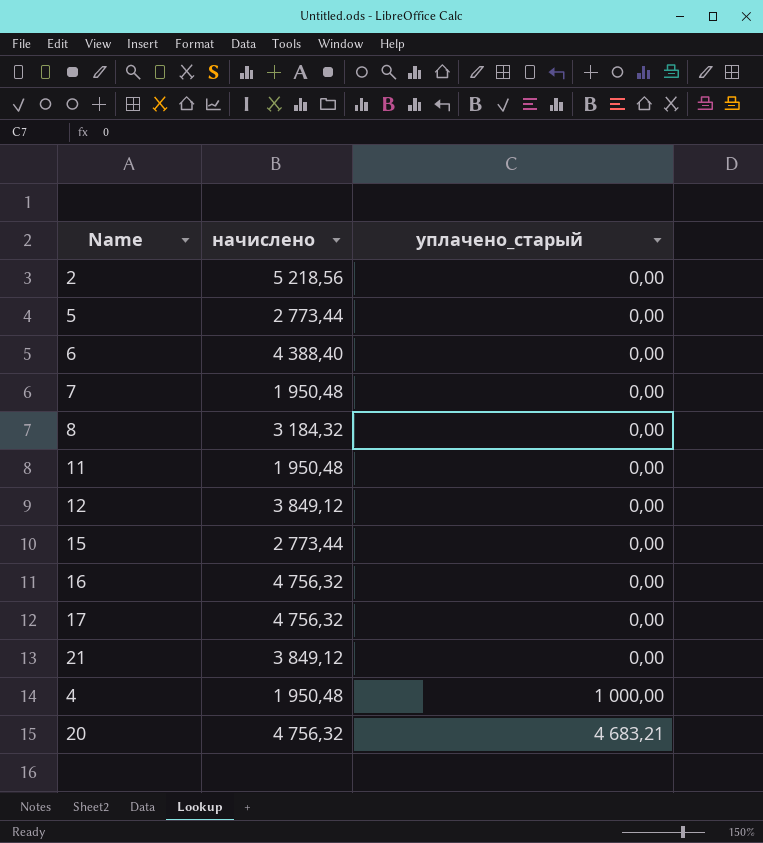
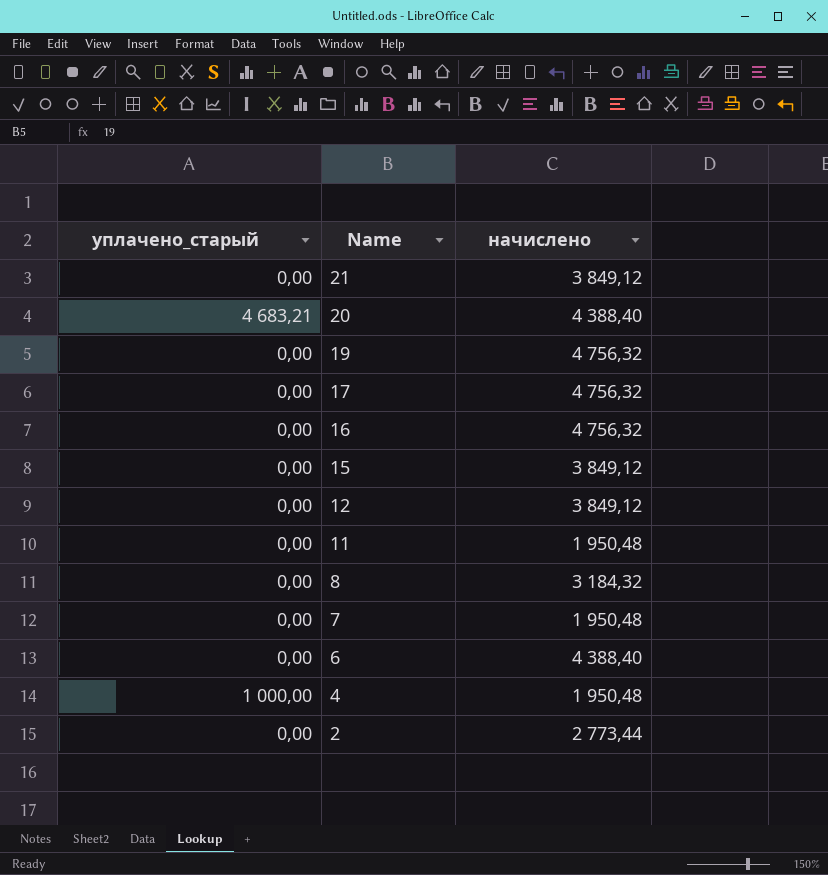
row order: уплачено_старый ascending -> Name descending
column уплачено_старый | position: 3 -> 1
row 5: 2 773,44 | 0,00 -> none
20 | начислено: 4 756,32 -> 4 388,40
row 19: none -> 0,00 | 4 756,32
15 | начислено: 2 773,44 -> 3 849,12
2 | начислено: 5 218,56 -> 2 773,44

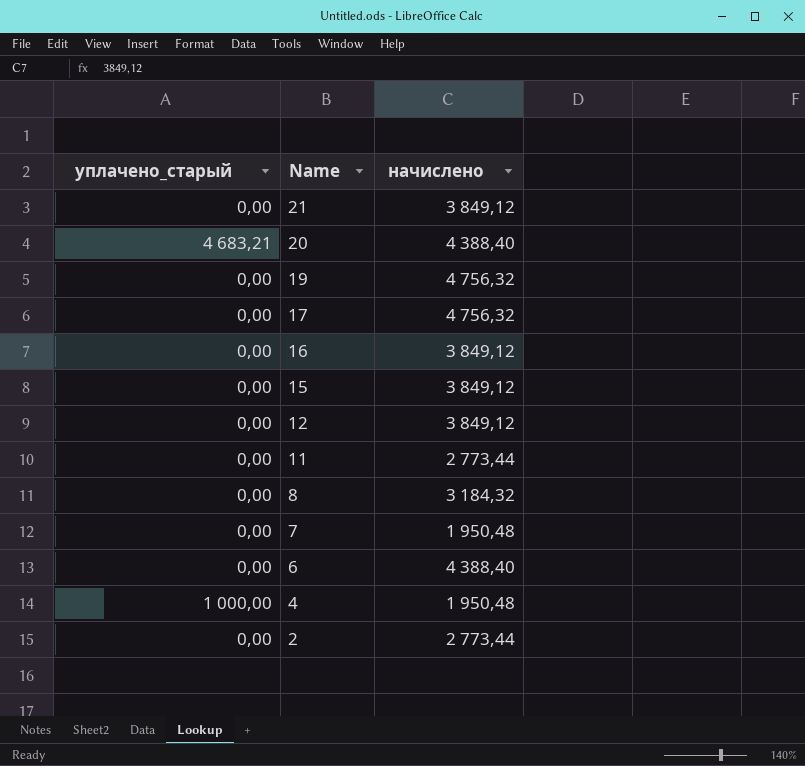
16 | начислено: 4 756,32 -> 3 849,12
11 | начислено: 1 950,48 -> 2 773,44

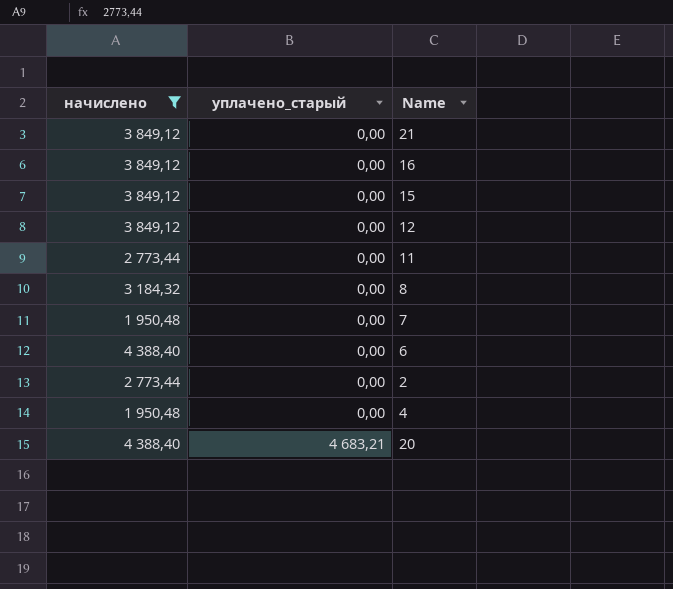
filter: none -> начислено != 4 756,32
row order: Name descending -> уплачено_старый ascending
column начислено | position: 3 -> 1
4 | уплачено_старый: 1 000,00 -> 0,00

